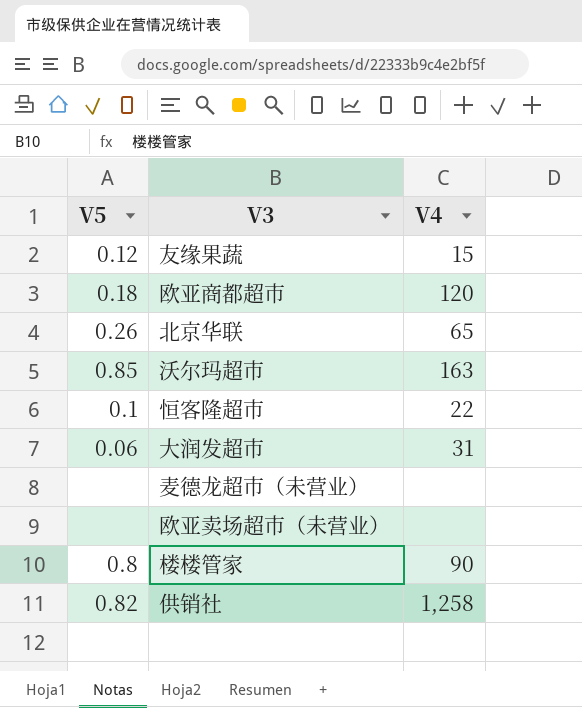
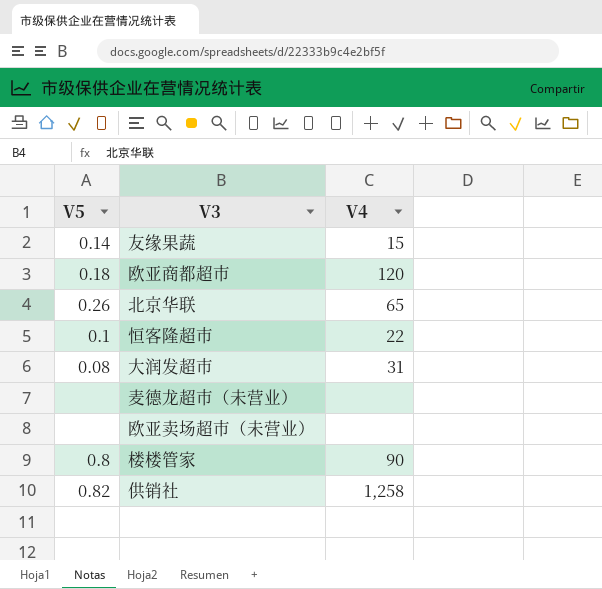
row 沃尔玛超市: 0.85 | 163 -> none
友缘果蔬 | V5: 0.12 -> 0.14
大润发超市 | V5: 0.06 -> 0.08

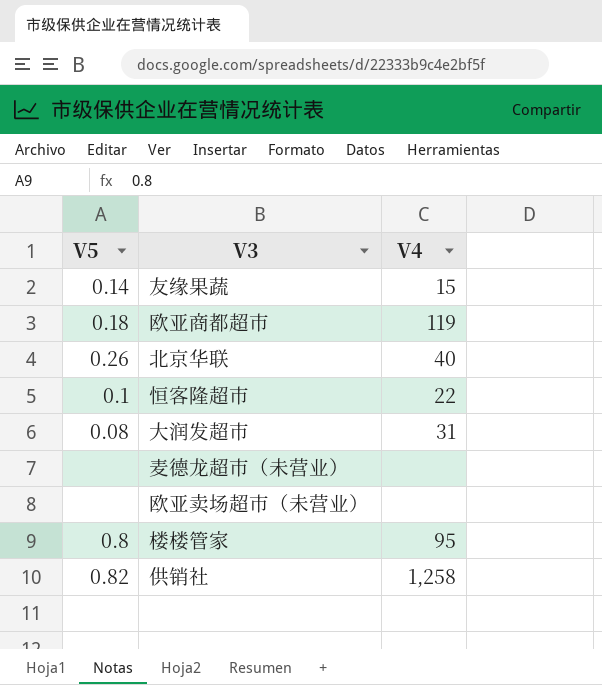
欧亚商都超市 | V4: 120 -> 119
北京华联 | V4: 65 -> 40
楼楼管家 | V4: 90 -> 95

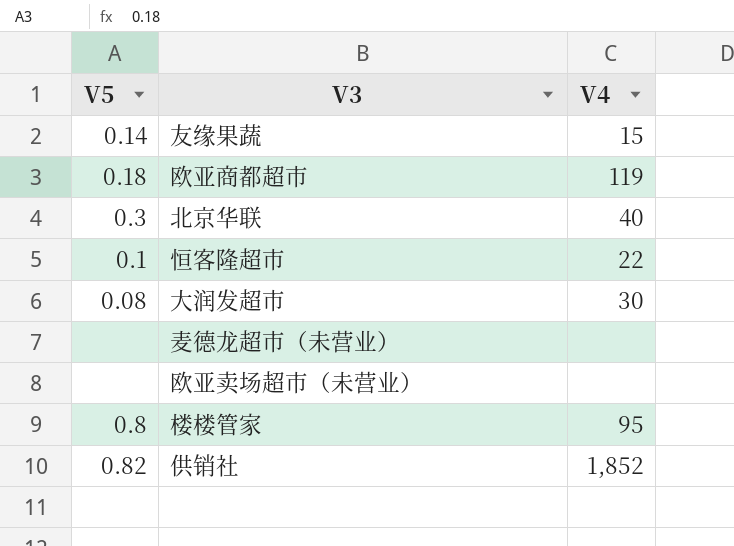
北京华联 | V5: 0.26 -> 0.3
大润发超市 | V4: 31 -> 30
供销社 | V4: 1,258 -> 1,852

